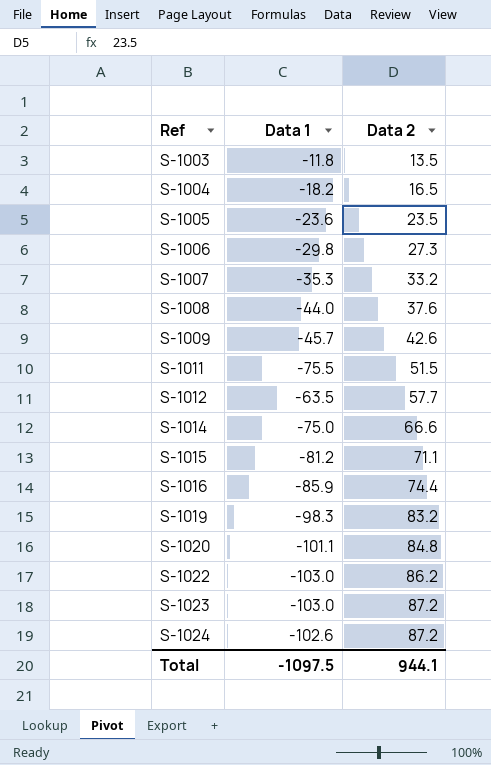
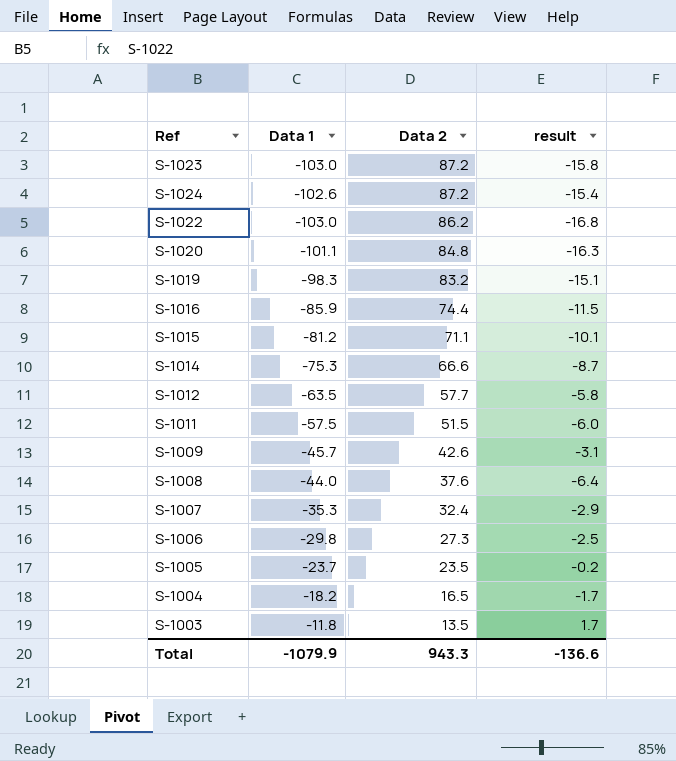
row order: Ref ascending -> Data 2 descending
column result | formula: none -> [Data 1] + [Data 2]
S-1014 | Data 1: -75.0 -> -75.3
S-1011 | Data 1: -75.5 -> -57.5
S-1007 | Data 2: 33.2 -> 32.4
S-1005 | Data 1: -23.6 -> -23.7
Total | Data 1: -1097.5 -> -1079.9
Total | Data 2: 944.1 -> 943.3

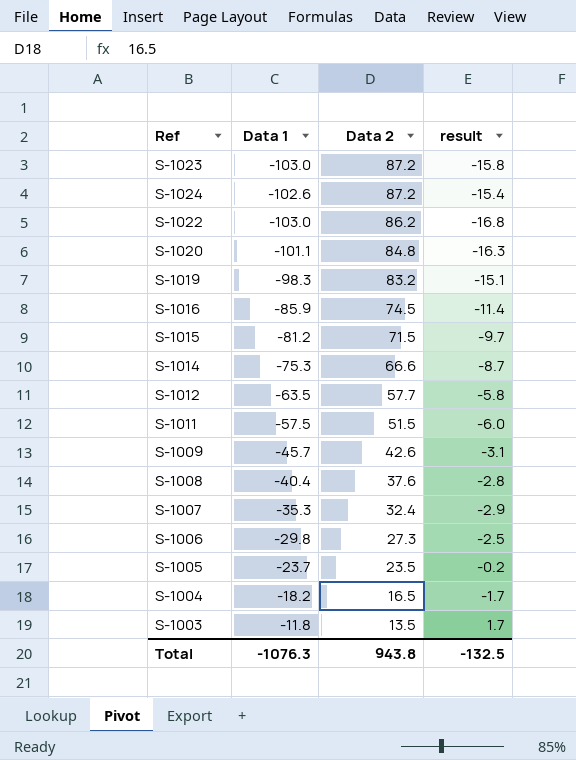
S-1016 | Data 2: 74.4 -> 74.5
S-1016 | result: -11.5 -> -11.4
S-1015 | Data 2: 71.1 -> 71.5
S-1015 | result: -10.1 -> -9.7
S-1008 | Data 1: -44.0 -> -40.4
S-1008 | result: -6.4 -> -2.8
Total | Data 1: -1079.9 -> -1076.3
Total | Data 2: 943.3 -> 943.8
Total | result: -136.6 -> -132.5

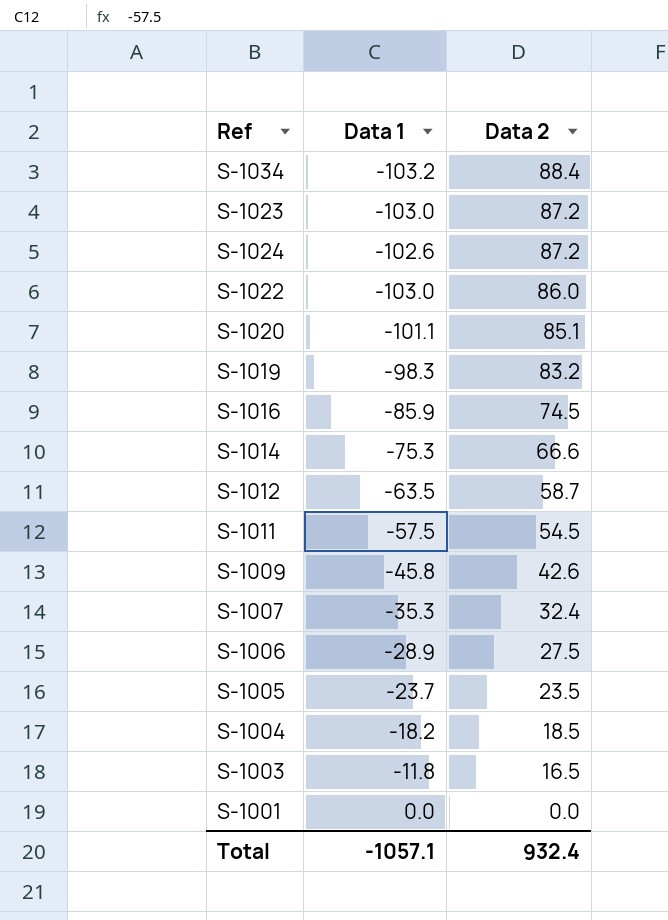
column result | formula: [Data 1] + [Data 2] -> none
row S-1015: -81.2 | 71.5 | -9.7 -> none
row S-1008: -40.4 | 37.6 | -2.8 -> none
row S-1034: none -> -103.2 | 88.4
S-1022 | Data 2: 86.2 -> 86.0
S-1020 | Data 2: 84.8 -> 85.1
S-1012 | Data 2: 57.7 -> 58.7
S-1011 | Data 2: 51.5 -> 54.5
S-1009 | Data 1: -45.7 -> -45.8
S-1006 | Data 1: -29.8 -> -28.9
S-1006 | Data 2: 27.3 -> 27.5
S-1004 | Data 2: 16.5 -> 18.5
S-1003 | Data 2: 13.5 -> 16.5
row S-1001: none -> 0.0 | 0.0
Total | Data 1: -1076.3 -> -1057.1
Total | Data 2: 943.8 -> 932.4

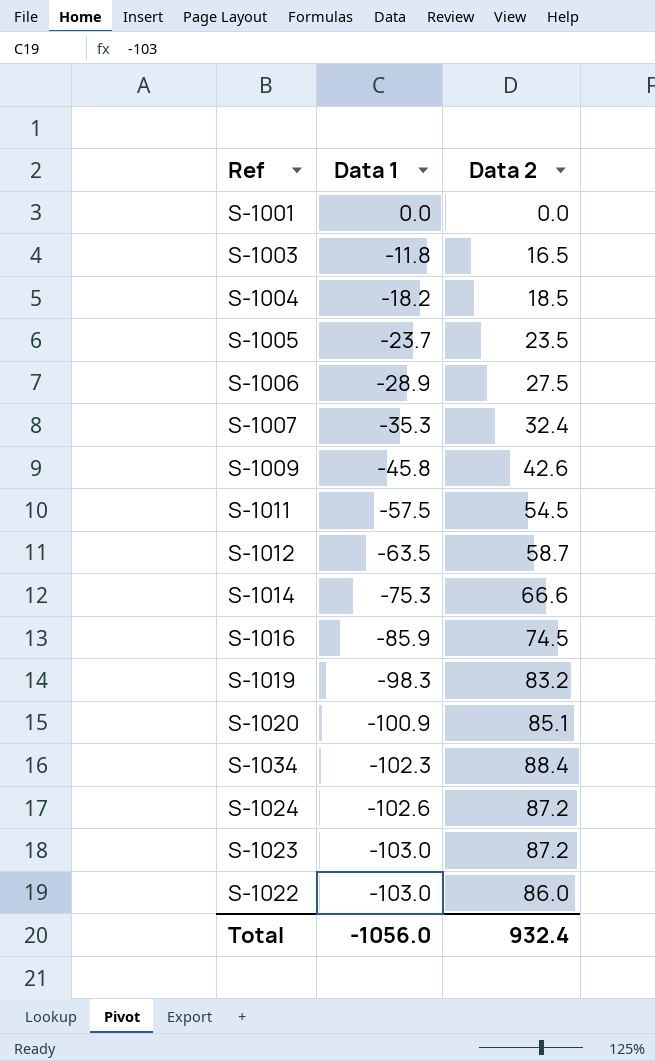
row order: Data 2 descending -> Data 1 descending
S-1020 | Data 1: -101.1 -> -100.9
S-1034 | Data 1: -103.2 -> -102.3
Total | Data 1: -1057.1 -> -1056.0

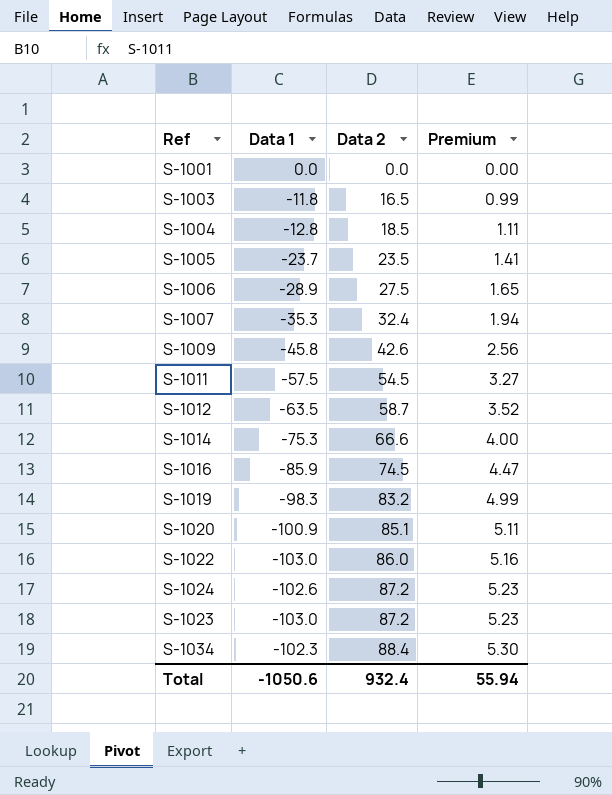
row order: Data 1 descending -> Data 2 ascending
column Premium | formula: none -> [Data 2] * 0.06
S-1004 | Data 1: -18.2 -> -12.8
Total | Data 1: -1056.0 -> -1050.6

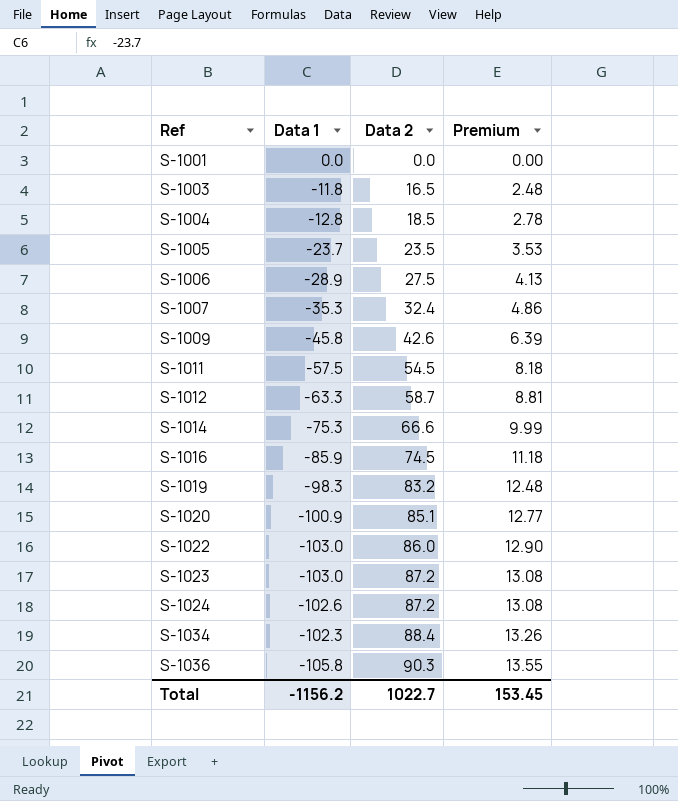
row order: Data 2 ascending -> Ref ascending
column Premium | formula: [Data 2] * 0.06 -> [Data 2] * 0.15
S-1012 | Data 1: -63.5 -> -63.3
row S-1036: none -> -105.8 | 90.3 | 13.55
Total | Data 1: -1050.6 -> -1156.2
Total | Data 2: 932.4 -> 1022.7
Total | Premium: 55.94 -> 153.45

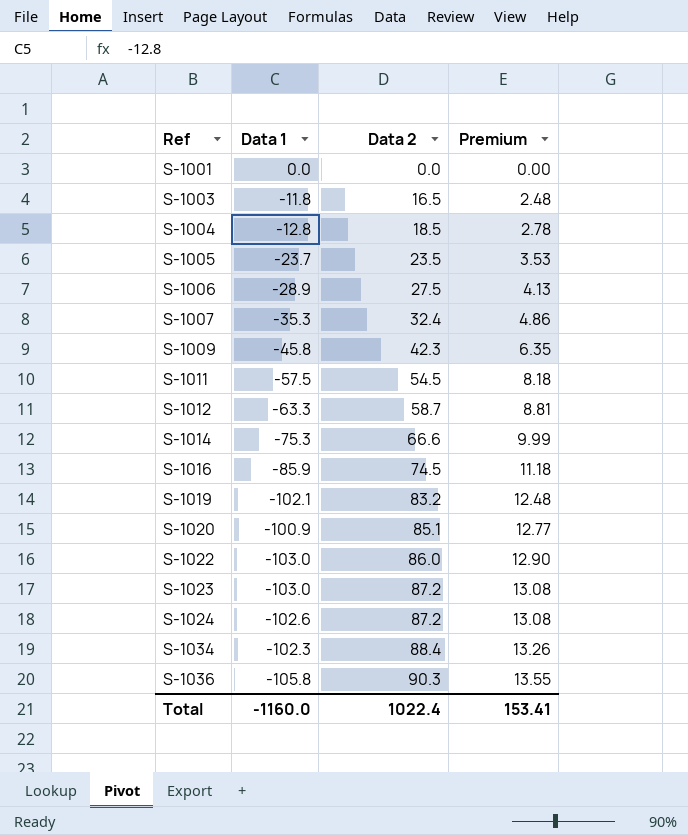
S-1009 | Data 2: 42.6 -> 42.3
S-1009 | Premium: 6.39 -> 6.35
S-1019 | Data 1: -98.3 -> -102.1
Total | Data 1: -1156.2 -> -1160.0
Total | Data 2: 1022.7 -> 1022.4
Total | Premium: 153.45 -> 153.41

